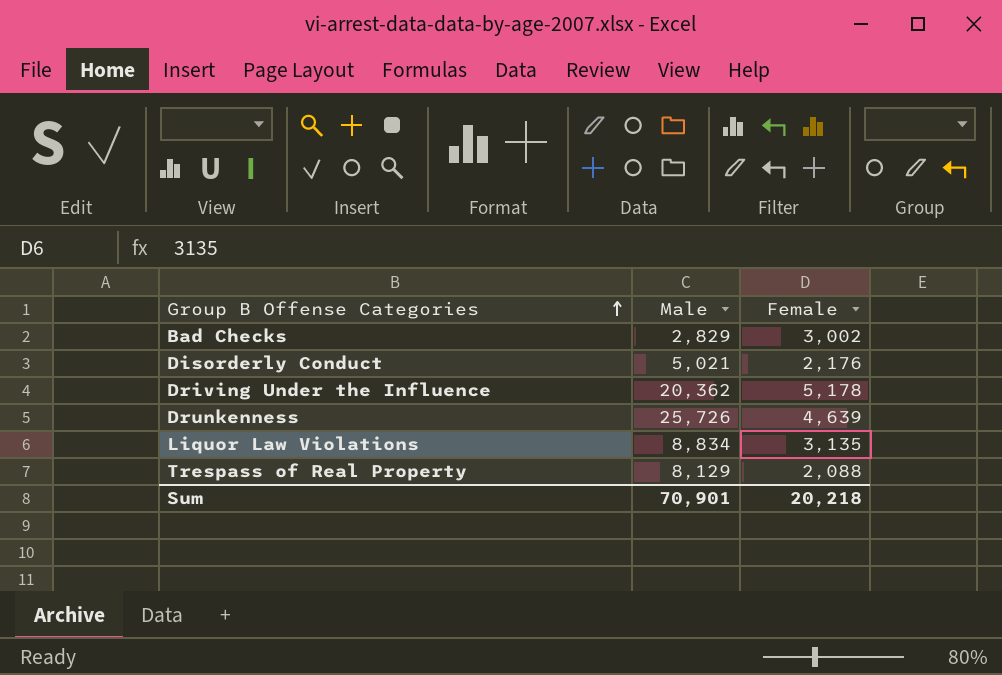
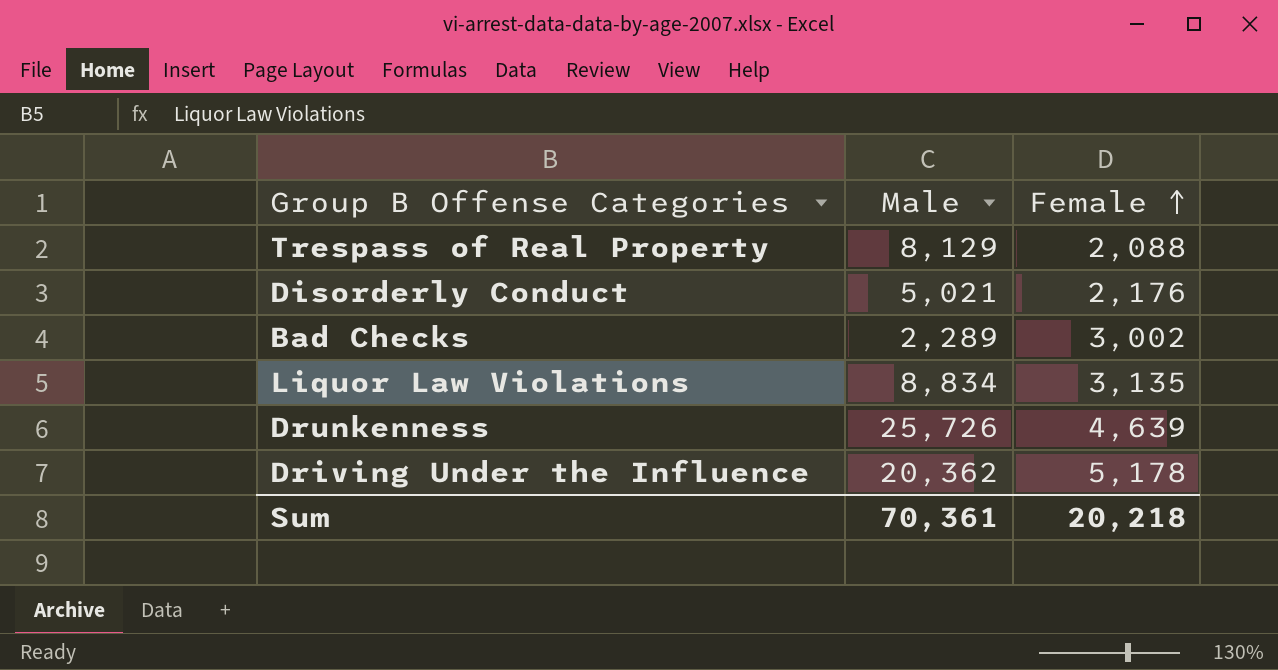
row order: Group B Offense Categories ascending -> Female ascending
Bad Checks | Male: 2,829 -> 2,289
Sum | Male: 70,901 -> 70,361

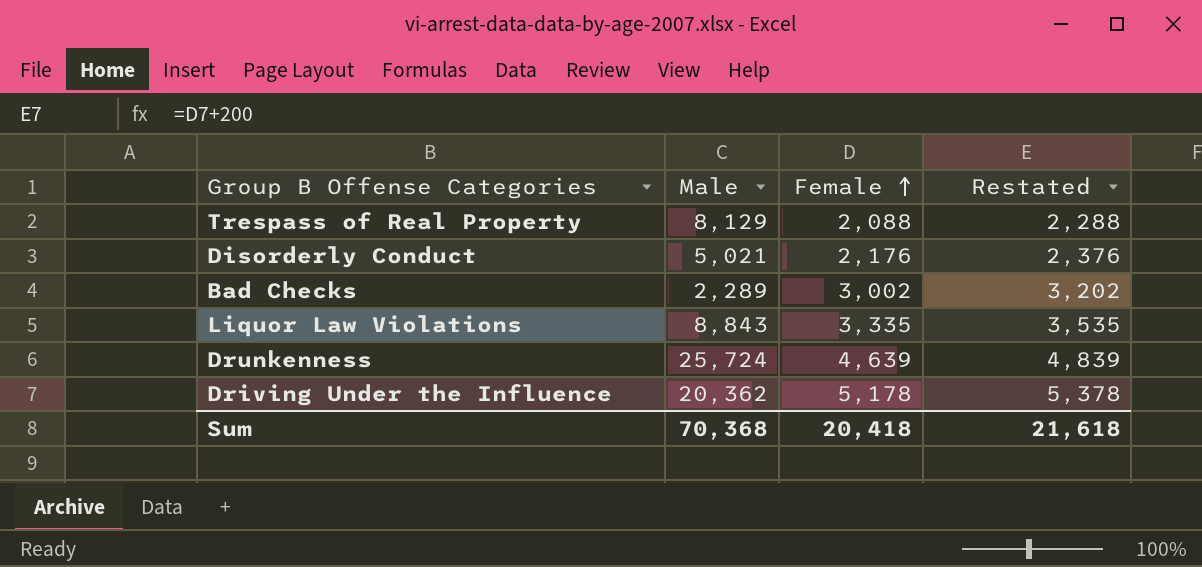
column Restated | formula: none -> [Female] + 200
Liquor Law Violations | Male: 8,834 -> 8,843
Liquor Law Violations | Female: 3,135 -> 3,335
Drunkenness | Male: 25,726 -> 25,724
Sum | Male: 70,361 -> 70,368
Sum | Female: 20,218 -> 20,418

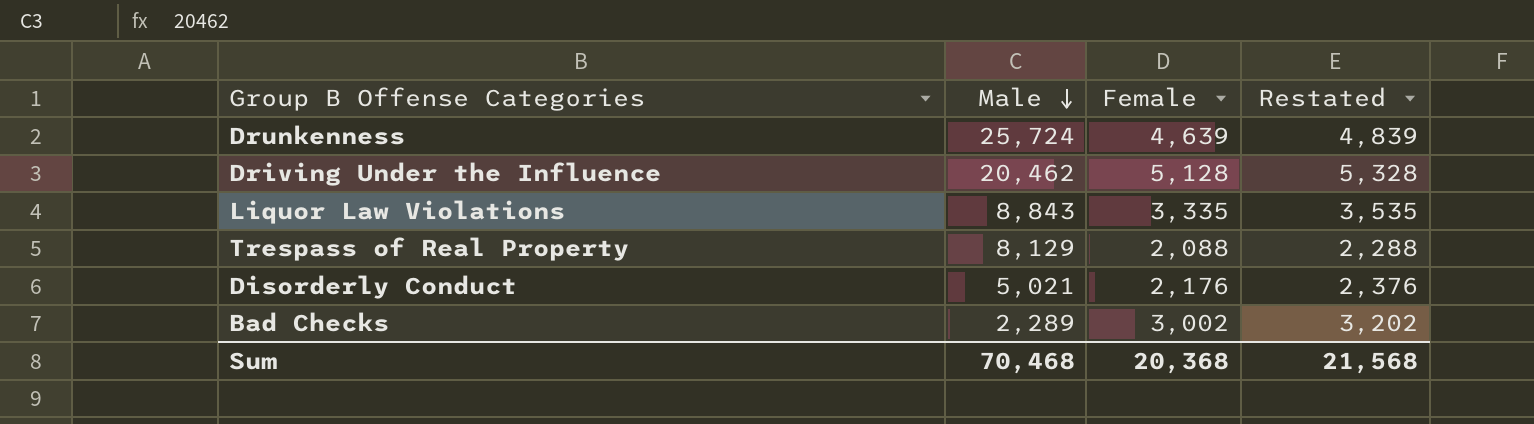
row order: Female ascending -> Male descending
Driving Under the Influence | Male: 20,362 -> 20,462
Driving Under the Influence | Female: 5,178 -> 5,128
Driving Under the Influence | Restated: 5,378 -> 5,328
Sum | Male: 70,368 -> 70,468
Sum | Female: 20,418 -> 20,368
Sum | Restated: 21,618 -> 21,568

